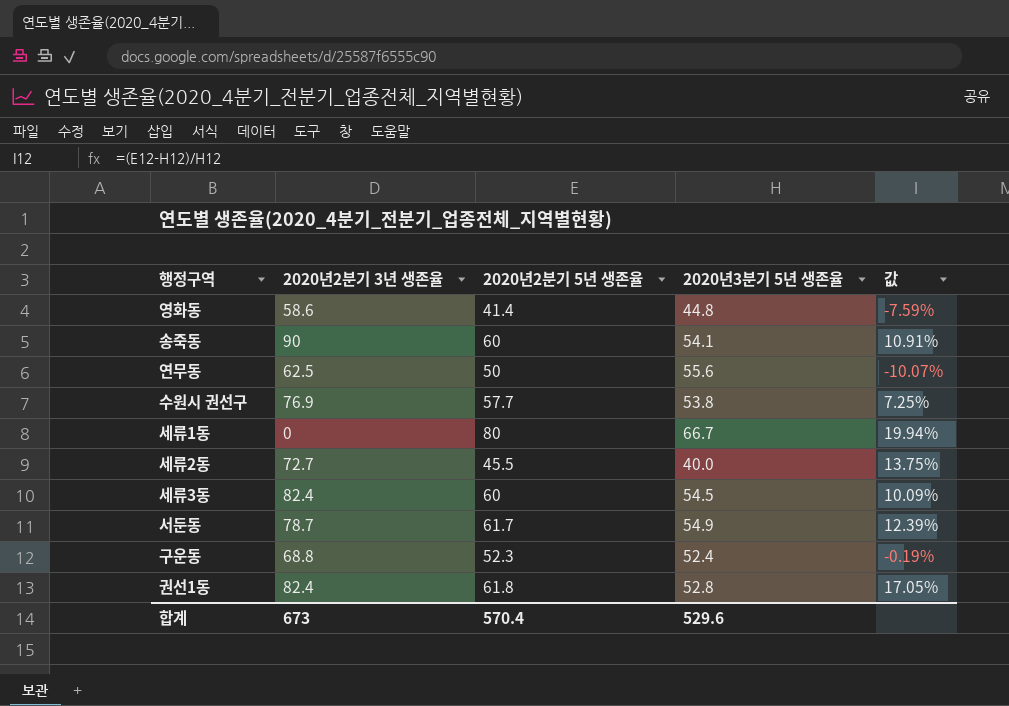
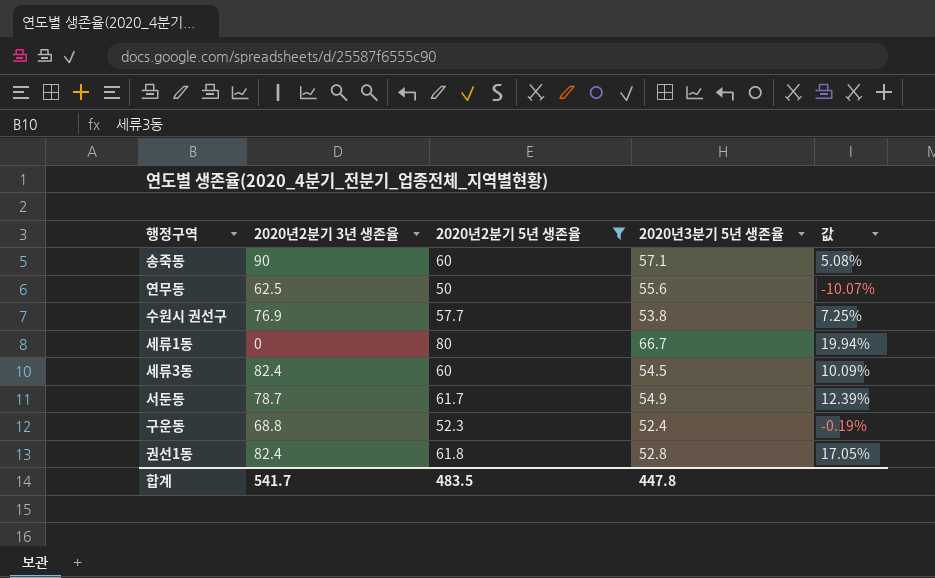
filter: none -> 2020년2분기 5년 생존율 >= 50
송죽동 | 2020년3분기 5년 생존율: 54.1 -> 57.1
송죽동 | 값: 10.91% -> 5.08%
합계 | 2020년2분기 3년 생존율: 673 -> 541.7
합계 | 2020년2분기 5년 생존율: 570.4 -> 483.5
합계 | 2020년3분기 5년 생존율: 529.6 -> 447.8

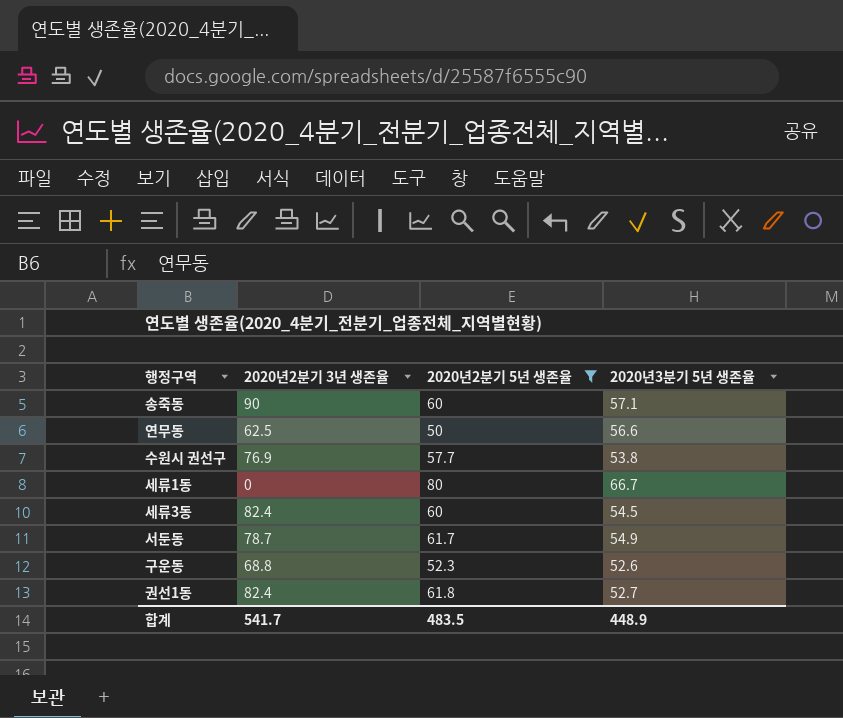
column 값 | formula: ([2020년2분기 5년 생존율] - [2020년3분기 5년 생존율]) / [2020년3분기 5년 생존율] -> none
연무동 | 2020년3분기 5년 생존율: 55.6 -> 56.6
구운동 | 2020년3분기 5년 생존율: 52.4 -> 52.6
권선1동 | 2020년3분기 5년 생존율: 52.8 -> 52.7
합계 | 2020년3분기 5년 생존율: 447.8 -> 448.9

